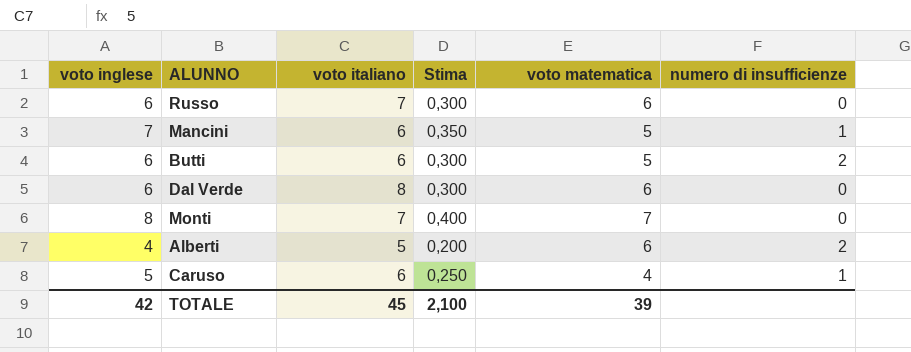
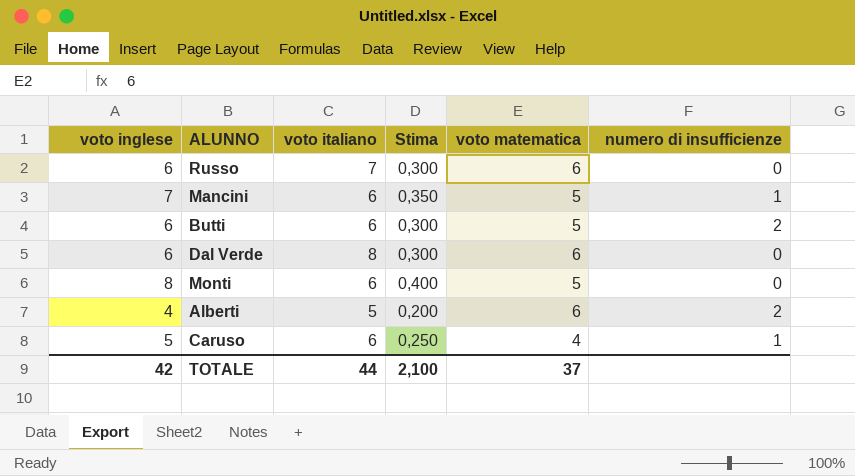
Monti | voto italiano: 7 -> 6
Monti | voto matematica: 7 -> 5
TOTALE | voto italiano: 45 -> 44
TOTALE | voto matematica: 39 -> 37

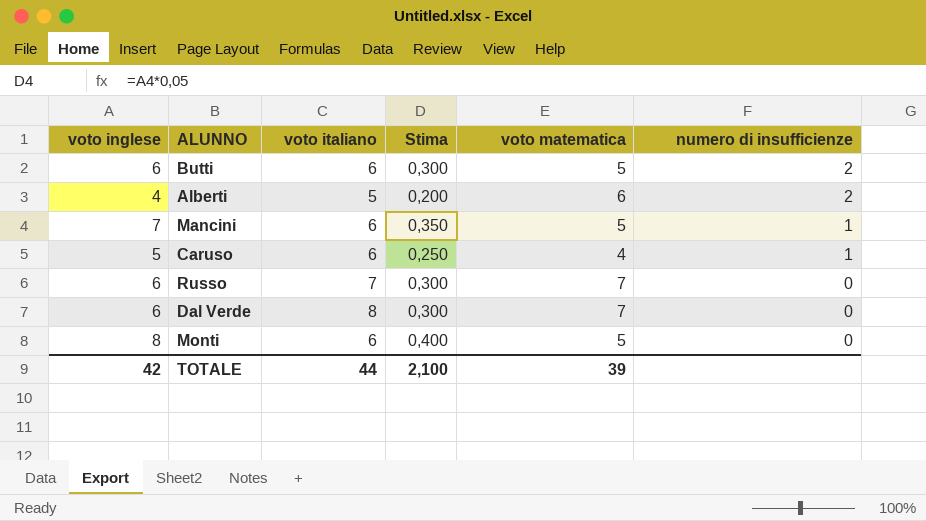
row order: none -> numero di insufficienze descending
Russo | voto matematica: 6 -> 7
Dal Verde | voto matematica: 6 -> 7
TOTALE | voto matematica: 37 -> 39

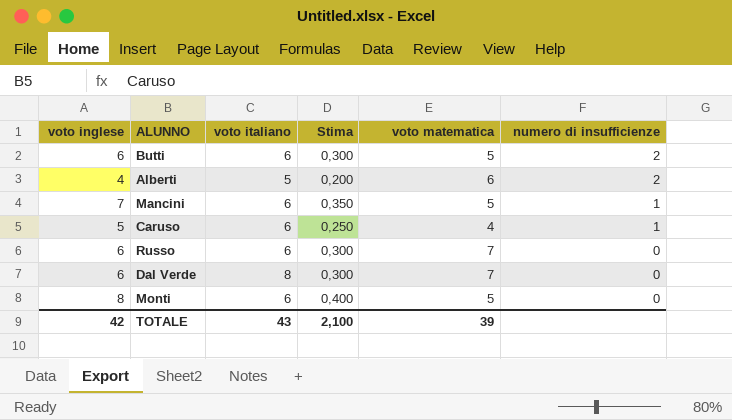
Russo | voto italiano: 7 -> 6
TOTALE | voto italiano: 44 -> 43

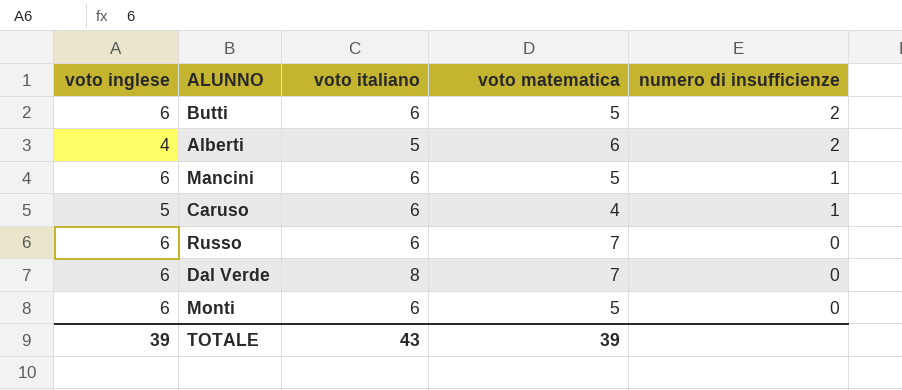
column Stima | formula: [voto inglese] * 0,05 -> none
Mancini | voto inglese: 7 -> 6
Monti | voto inglese: 8 -> 6
TOTALE | voto inglese: 42 -> 39

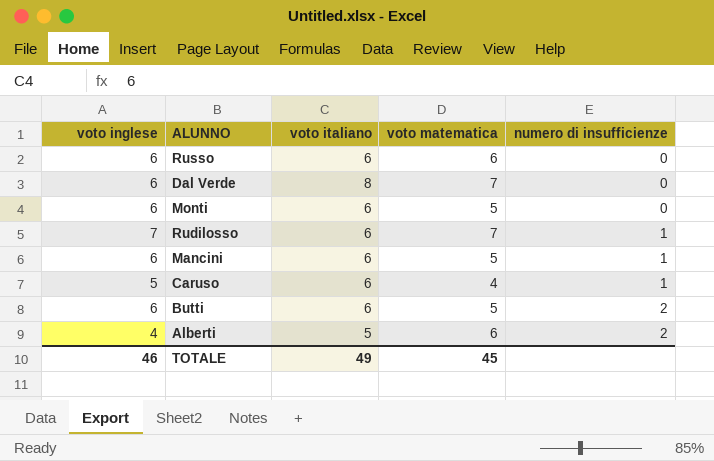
row order: numero di insufficienze descending -> numero di insufficienze ascending
Russo | voto matematica: 7 -> 6
row Rudilosso: none -> 7 | 6 | 7 | 1
TOTALE | voto inglese: 39 -> 46
TOTALE | voto italiano: 43 -> 49
TOTALE | voto matematica: 39 -> 45

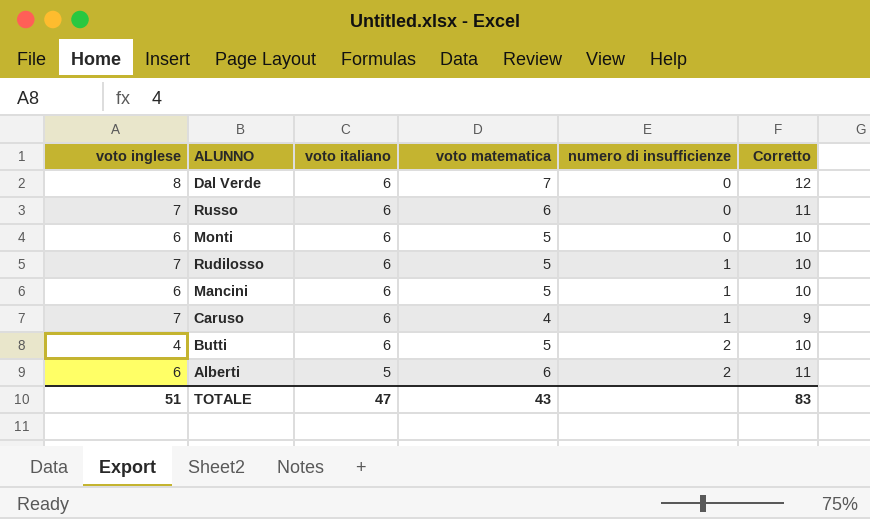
row order: numero di insufficienze ascending -> voto italiano descending
column Corretto | formula: none -> [voto matematica] + 5
Dal Verde | voto inglese: 6 -> 8
Dal Verde | voto italiano: 8 -> 6
Russo | voto inglese: 6 -> 7
Rudilosso | voto matematica: 7 -> 5
Caruso | voto inglese: 5 -> 7
Butti | voto inglese: 6 -> 4
Alberti | voto inglese: 4 -> 6
TOTALE | voto inglese: 46 -> 51
TOTALE | voto italiano: 49 -> 47
TOTALE | voto matematica: 45 -> 43

